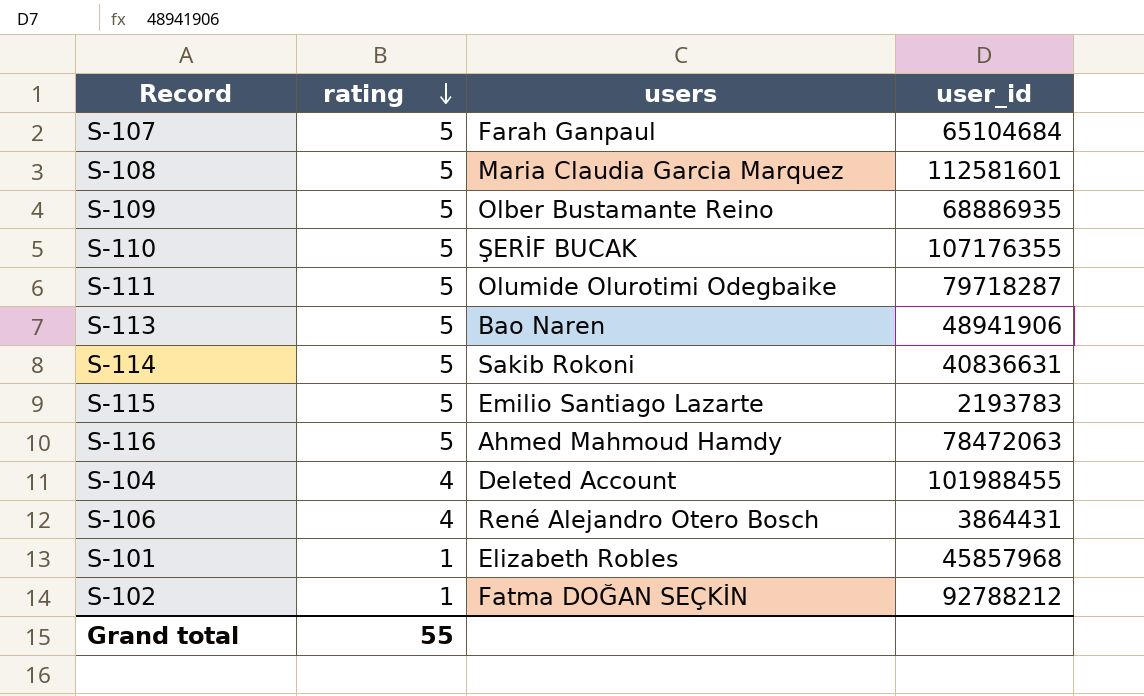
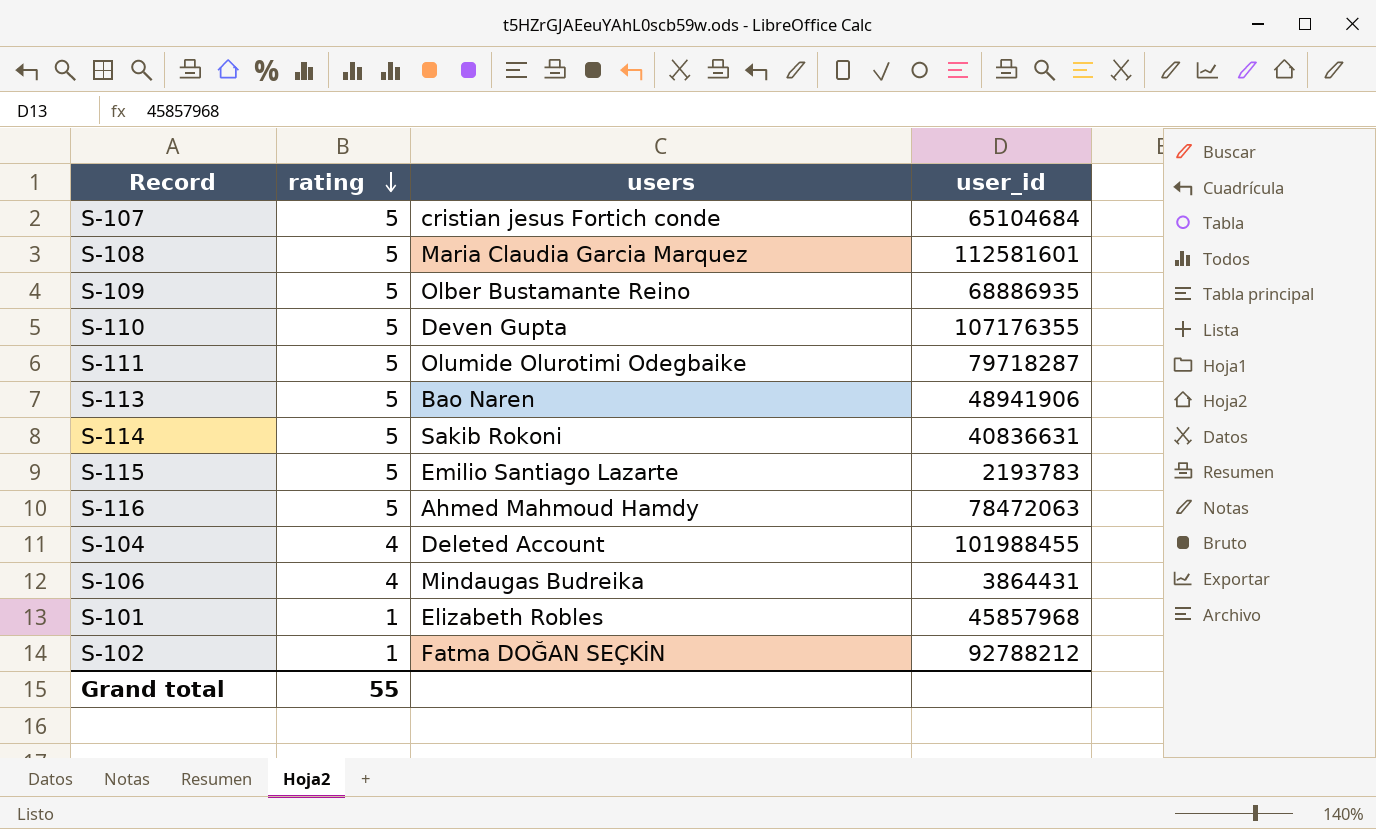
S-107 | users: Farah Ganpaul -> cristian jesus Fortich conde
S-110 | users: ŞERİF BUCAK -> Deven Gupta
S-106 | users: René Alejandro Otero Bosch -> Mindaugas Budreika

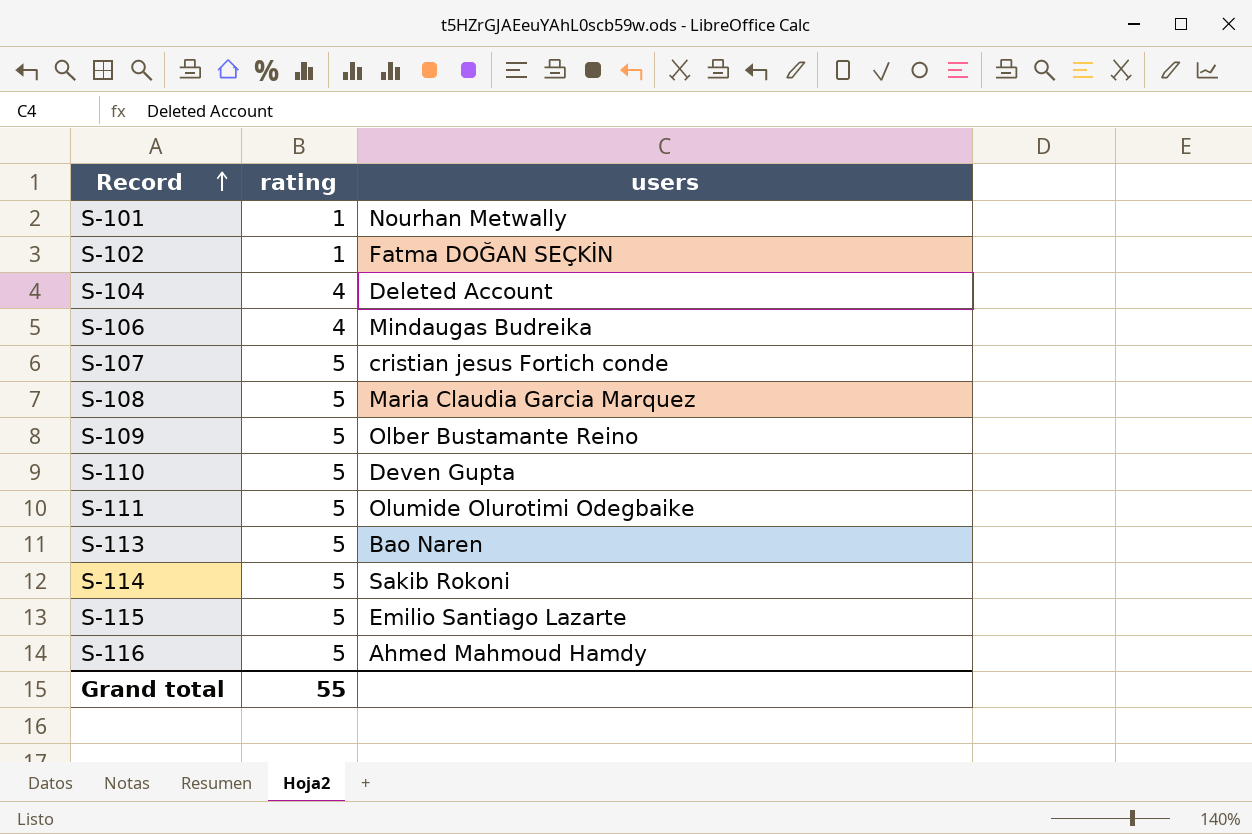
row order: rating descending -> Record ascending
column user_id | position: 4 -> none
S-101 | users: Elizabeth Robles -> Nourhan Metwally

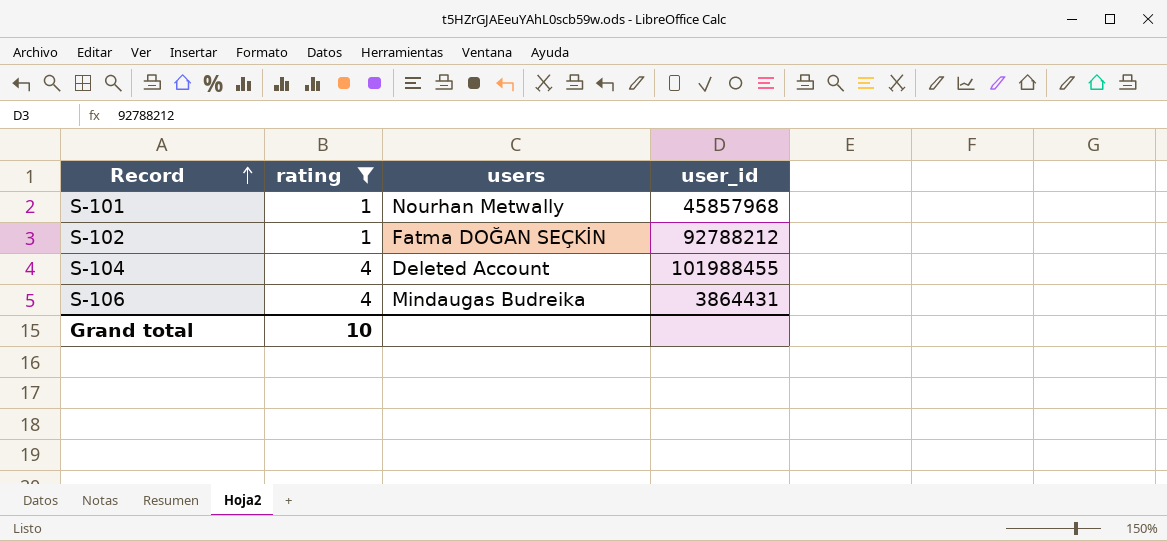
filter: none -> rating != 5
column user_id | position: none -> 4
Grand total | rating: 55 -> 10

